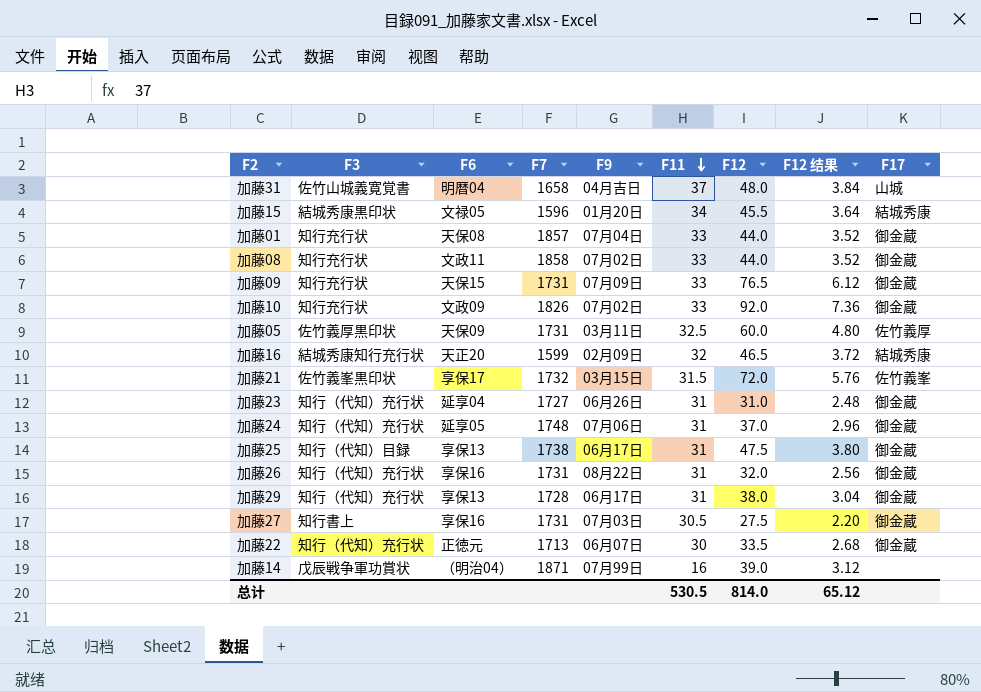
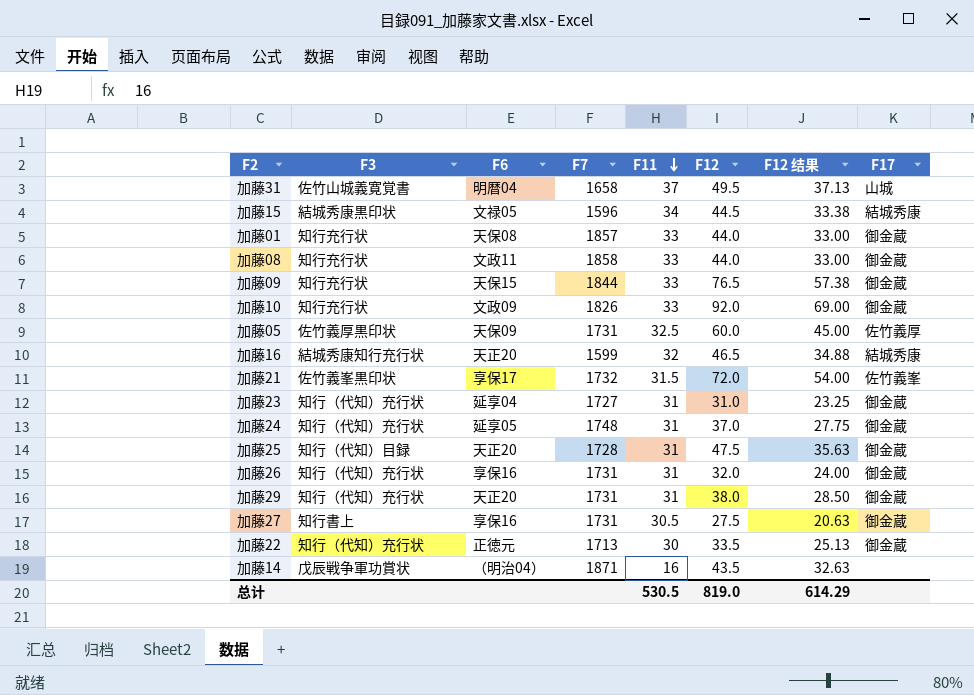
column F9 | position: 5 -> none
column F12 结果 | formula: [F12] * 0.08 -> [F12] * 0.75
加藤31 | F12: 48.0 -> 49.5
加藤15 | F12: 45.5 -> 44.5
加藤09 | F7: 1731 -> 1844
加藤25 | F6: 享保13 -> 天正20
加藤25 | F7: 1738 -> 1728
加藤29 | F6: 享保13 -> 天正20
加藤29 | F7: 1728 -> 1731
加藤14 | F12: 39.0 -> 43.5
总计 | F12: 814.0 -> 819.0
总计 | F12 结果: 65.12 -> 614.29

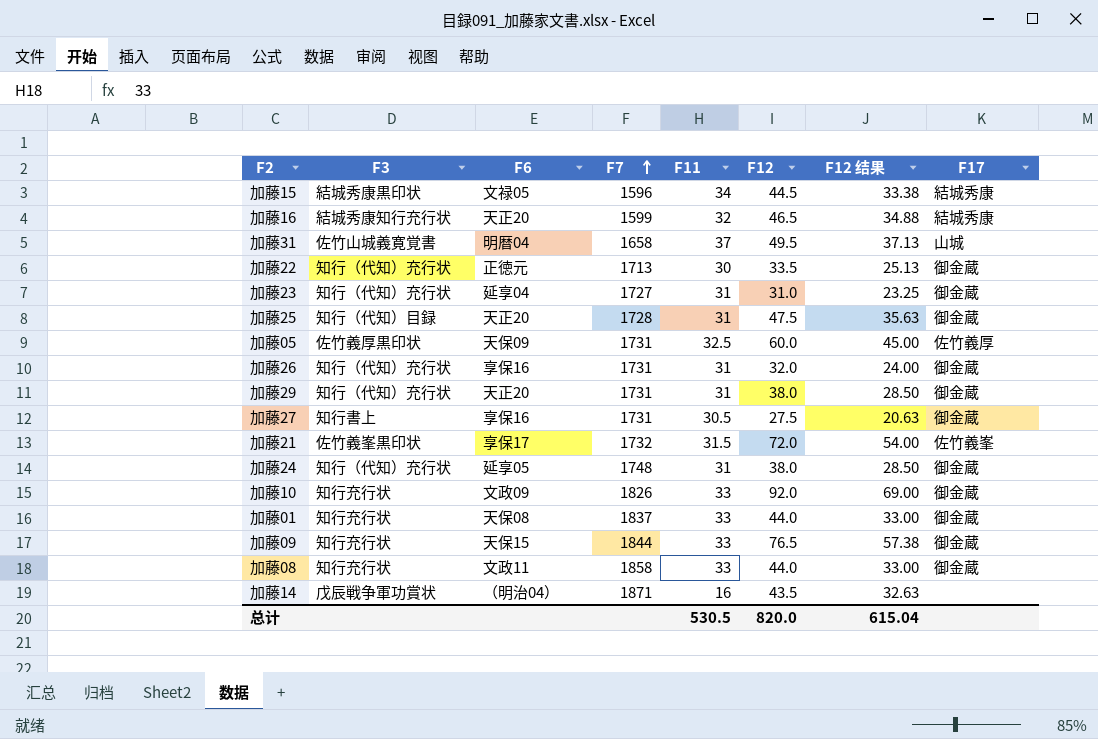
row order: F11 descending -> F7 ascending
加藤24 | F12: 37.0 -> 38.0
加藤24 | F12 结果: 27.75 -> 28.50
加藤01 | F7: 1857 -> 1837
总计 | F12: 819.0 -> 820.0
总计 | F12 结果: 614.29 -> 615.04

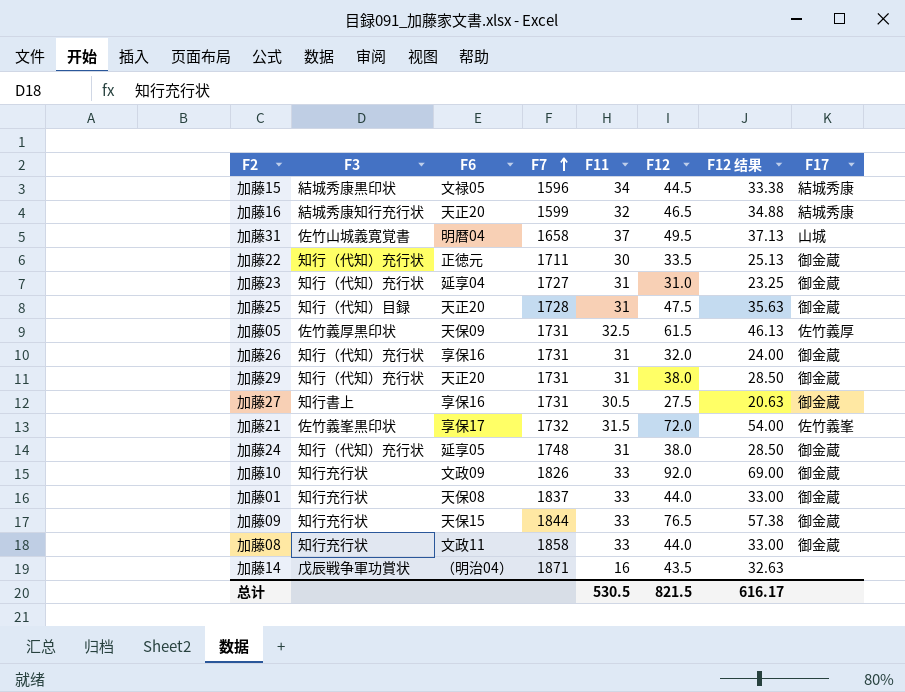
加藤22 | F7: 1713 -> 1711
加藤05 | F12: 60.0 -> 61.5
加藤05 | F12 结果: 45.00 -> 46.13
总计 | F12: 820.0 -> 821.5
总计 | F12 结果: 615.04 -> 616.17

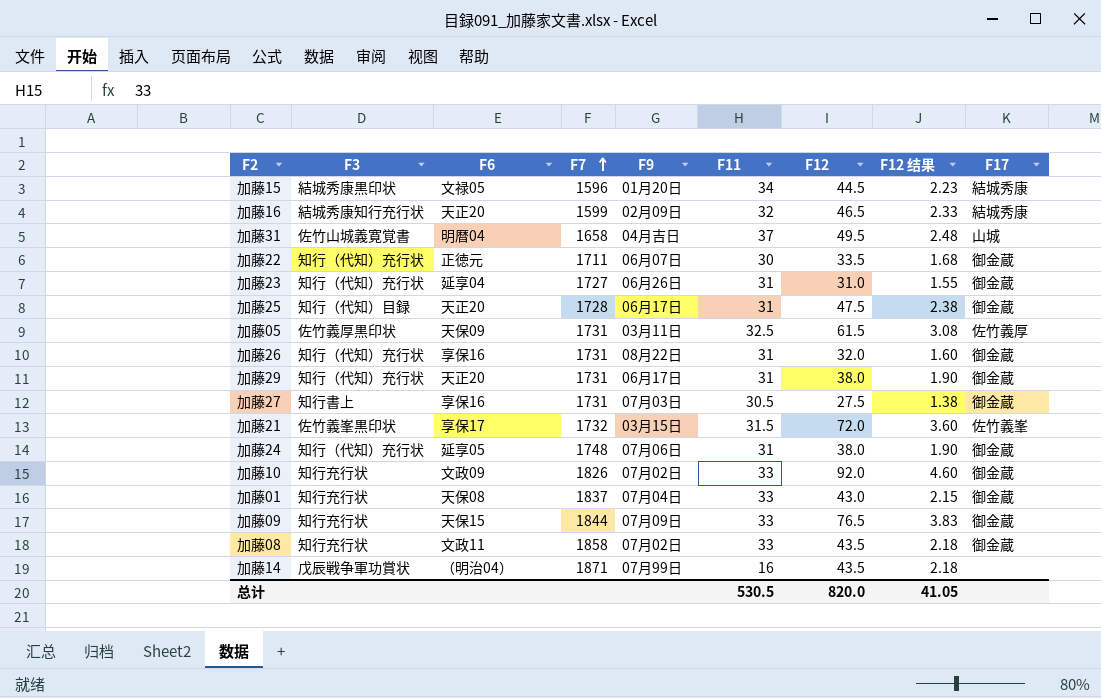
column F9 | position: none -> 5
column F12 结果 | formula: [F12] * 0.75 -> [F12] * 0.05
加藤01 | F12: 44.0 -> 43.0
加藤08 | F12: 44.0 -> 43.5
总计 | F12: 821.5 -> 820.0
总计 | F12 结果: 616.17 -> 41.05

